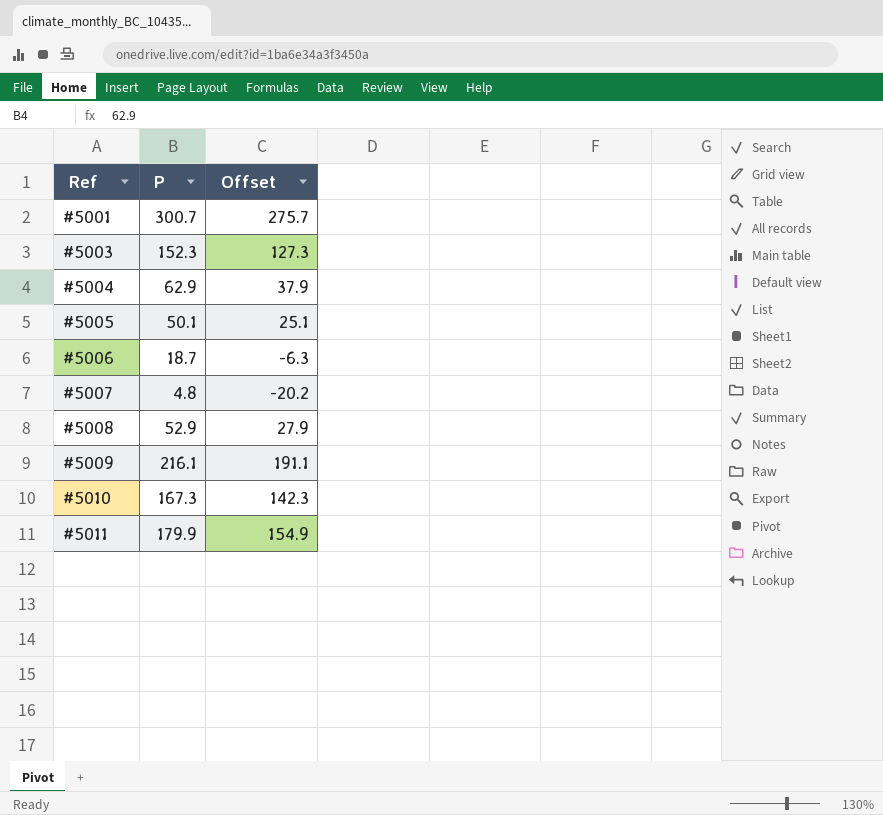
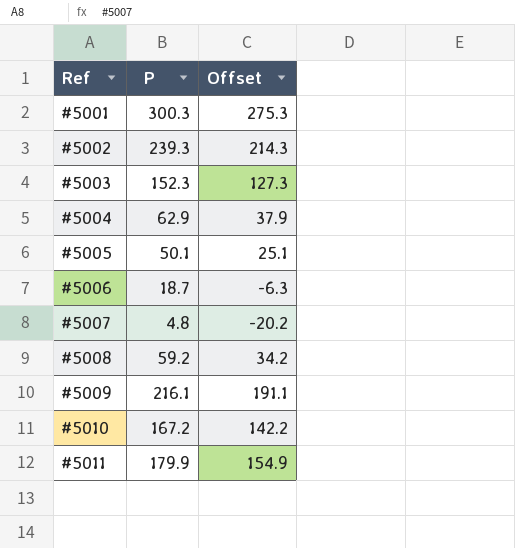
#5001 | P: 300.7 -> 300.3
#5001 | Offset: 275.7 -> 275.3
row #5002: none -> 239.3 | 214.3
#5008 | P: 52.9 -> 59.2
#5008 | Offset: 27.9 -> 34.2
#5010 | P: 167.3 -> 167.2
#5010 | Offset: 142.3 -> 142.2

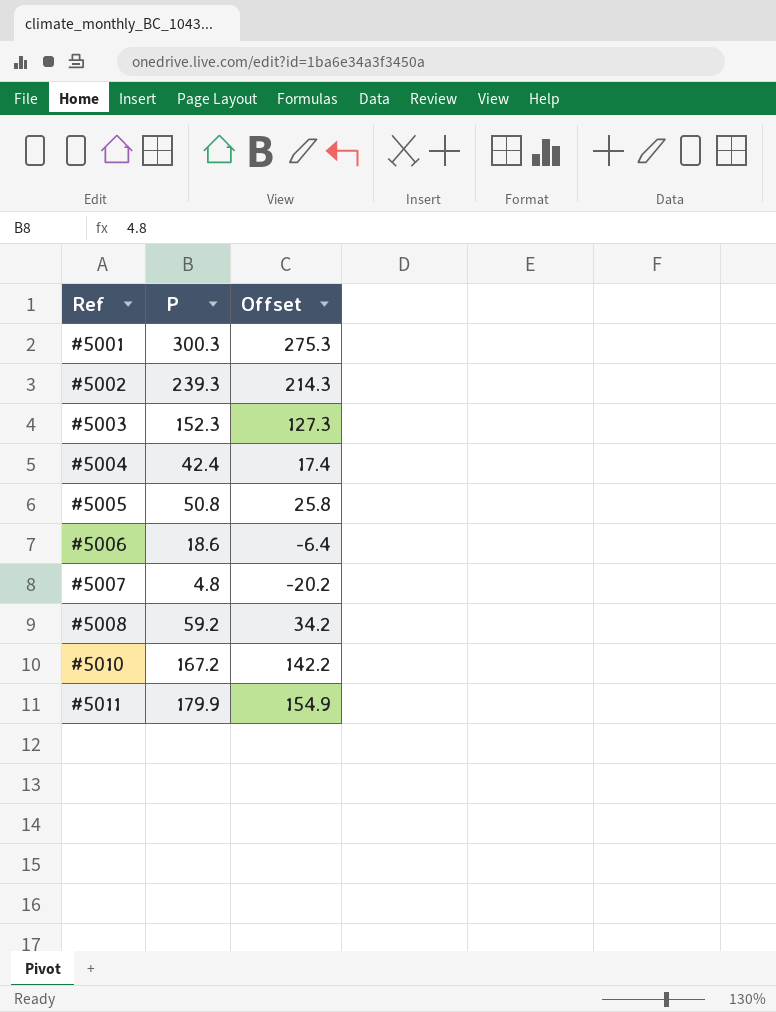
row #5009: 216.1 | 191.1 -> none
#5004 | P: 62.9 -> 42.4
#5004 | Offset: 37.9 -> 17.4
#5005 | P: 50.1 -> 50.8
#5005 | Offset: 25.1 -> 25.8
#5006 | P: 18.7 -> 18.6
#5006 | Offset: -6.3 -> -6.4

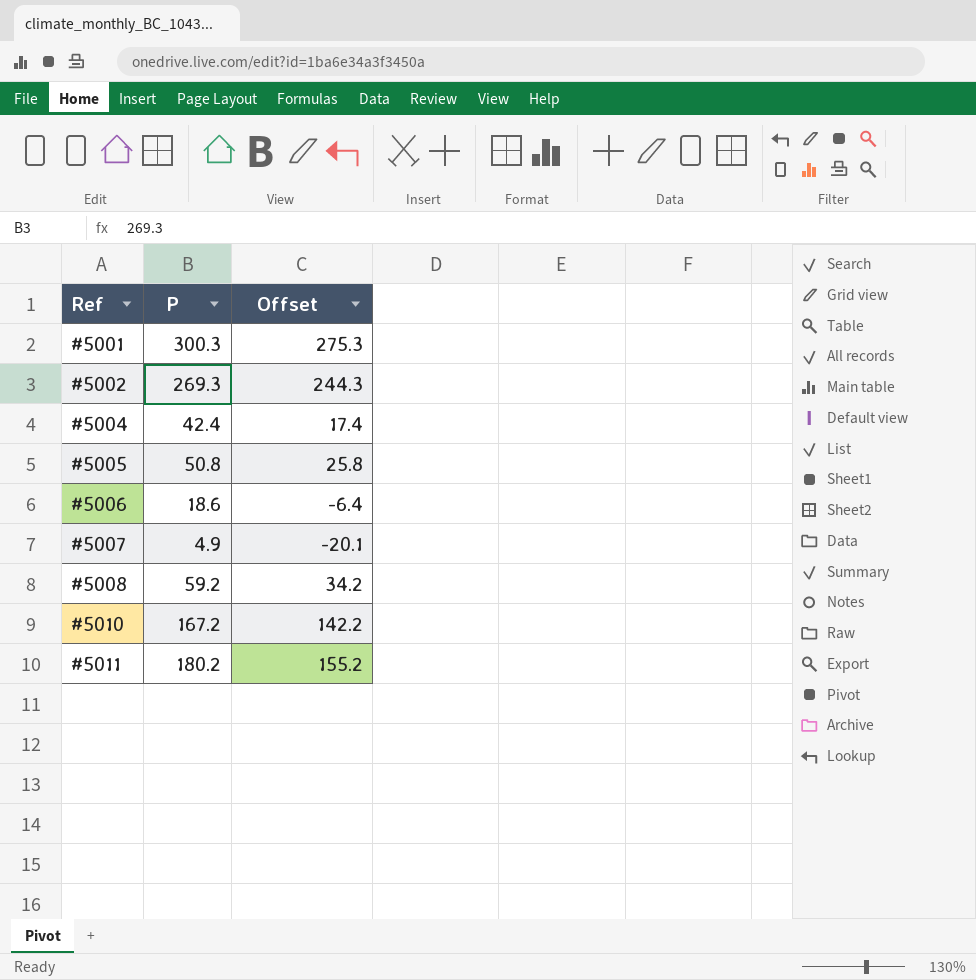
row #5003: 152.3 | 127.3 -> none
#5002 | P: 239.3 -> 269.3
#5002 | Offset: 214.3 -> 244.3
#5007 | P: 4.8 -> 4.9
#5007 | Offset: -20.2 -> -20.1
#5011 | P: 179.9 -> 180.2
#5011 | Offset: 154.9 -> 155.2

